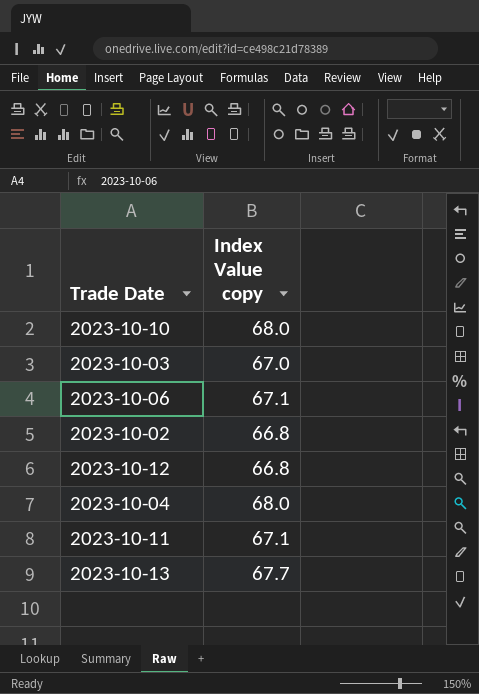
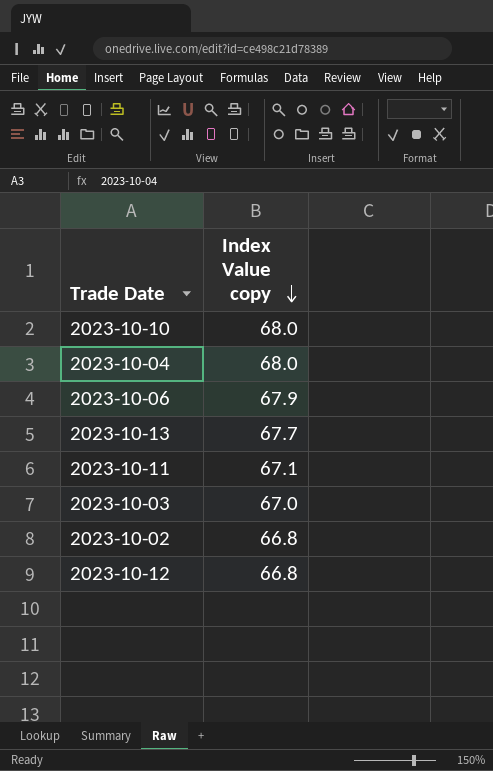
row order: none -> Index Value copy descending
2023-10-06 | Index Value copy: 67.1 -> 67.9

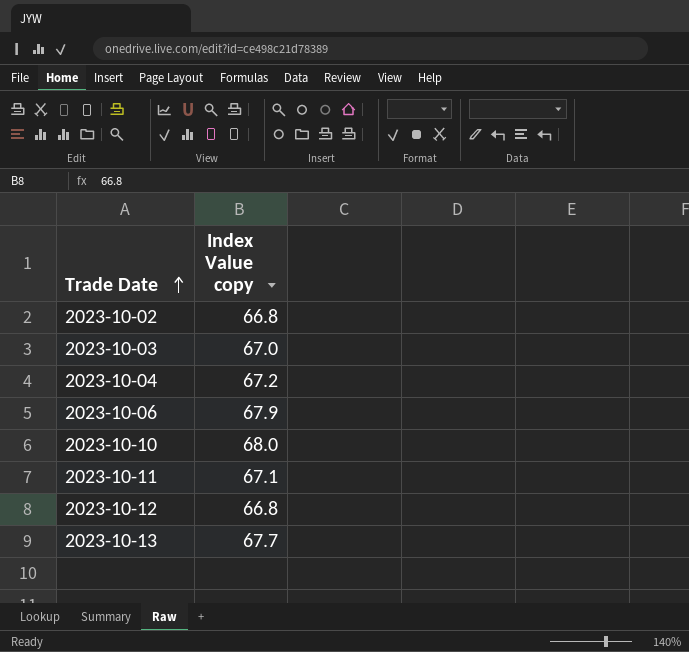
row order: Index Value copy descending -> Trade Date ascending
2023-10-04 | Index Value copy: 68.0 -> 67.2

